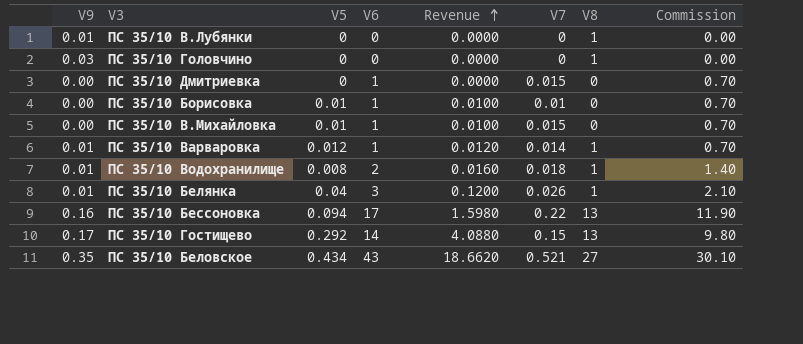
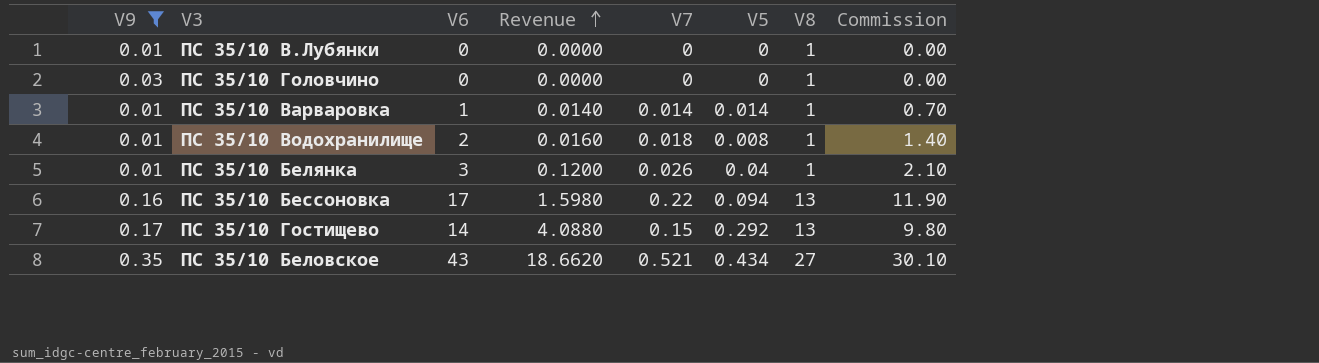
filter: none -> V9 != 0.00
column V5 | position: 3 -> 6
ПС 35/10 Варваровка | Revenue: 0.0120 -> 0.0140
ПС 35/10 Варваровка | V5: 0.012 -> 0.014

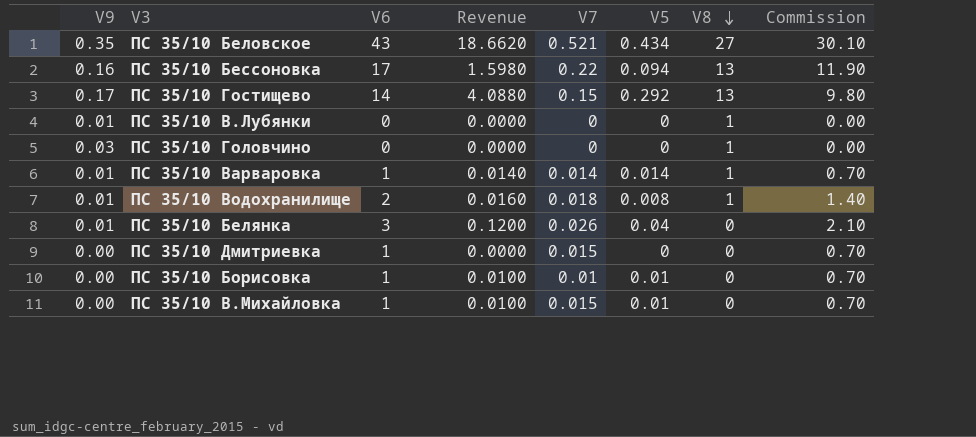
filter: V9 != 0.00 -> none
row order: Revenue ascending -> V8 descending
ПС 35/10 Белянка | V8: 1 -> 0

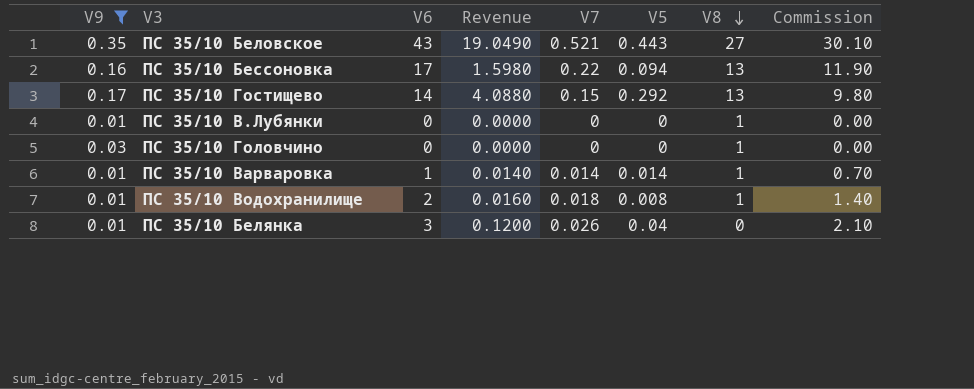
filter: none -> V9 != 0.00
ПС 35/10 Беловское | Revenue: 18.6620 -> 19.0490
ПС 35/10 Беловское | V5: 0.434 -> 0.443

